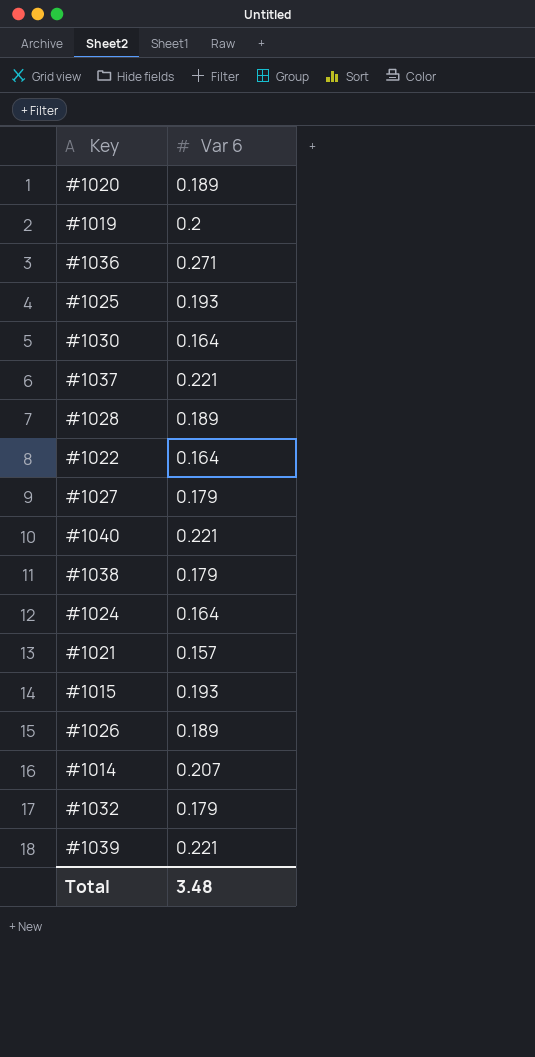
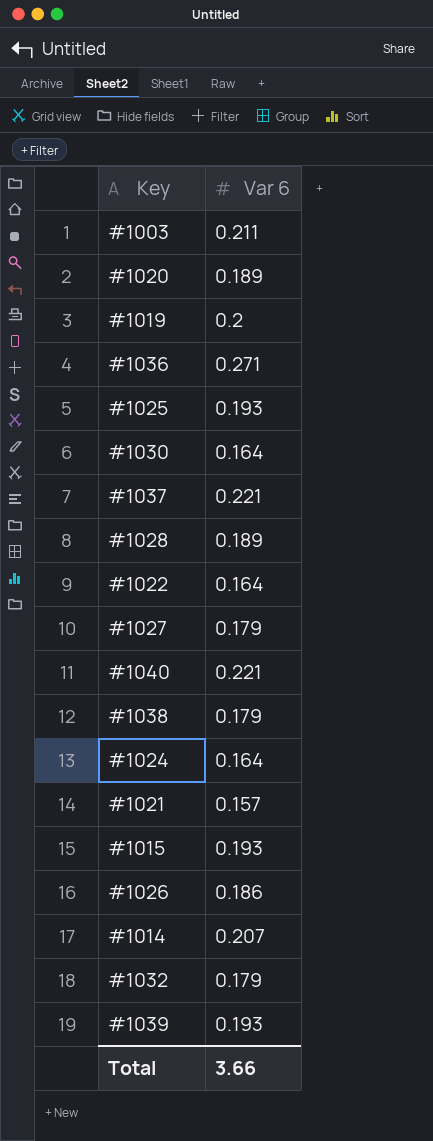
row #1003: none -> 0.211
#1026 | Var 6: 0.189 -> 0.186
#1039 | Var 6: 0.221 -> 0.193
Total | Var 6: 3.48 -> 3.66

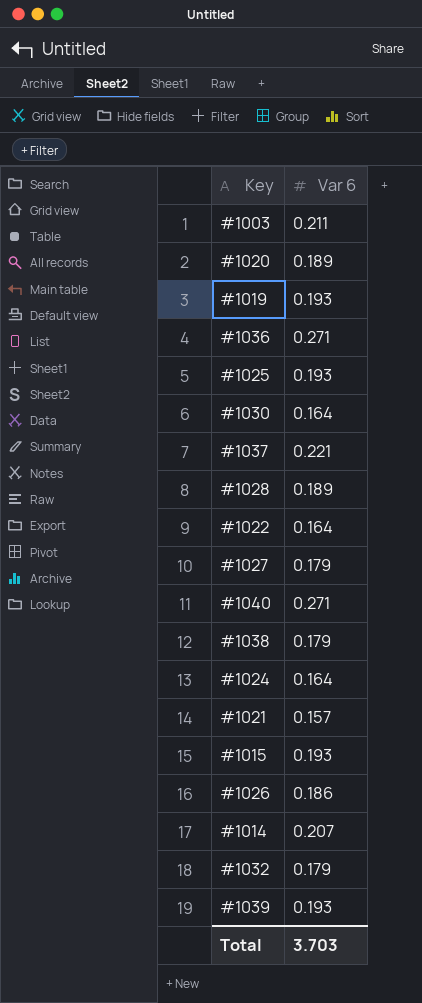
#1019 | Var 6: 0.2 -> 0.193
#1040 | Var 6: 0.221 -> 0.271
Total | Var 6: 3.66 -> 3.703

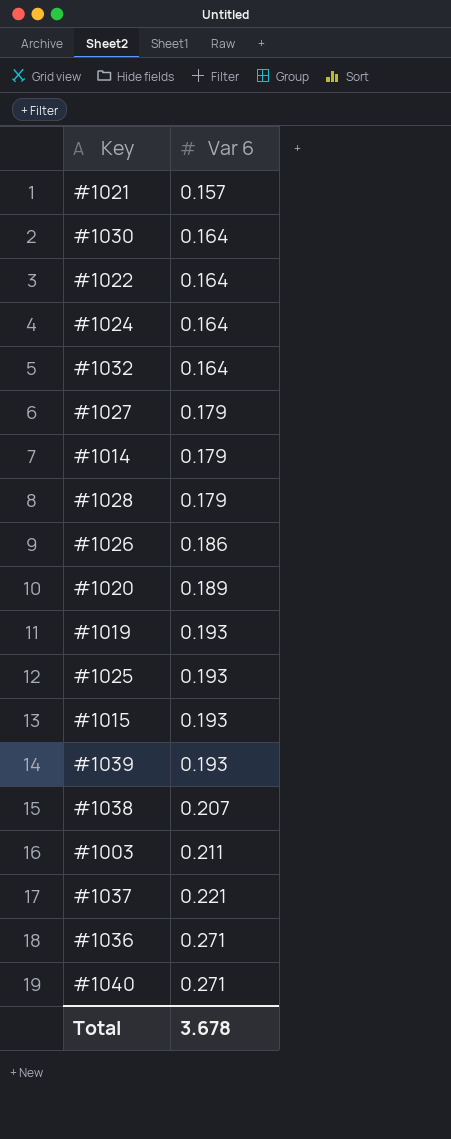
row order: none -> Var 6 ascending
#1032 | Var 6: 0.179 -> 0.164
#1014 | Var 6: 0.207 -> 0.179
#1028 | Var 6: 0.189 -> 0.179
#1038 | Var 6: 0.179 -> 0.207
Total | Var 6: 3.703 -> 3.678

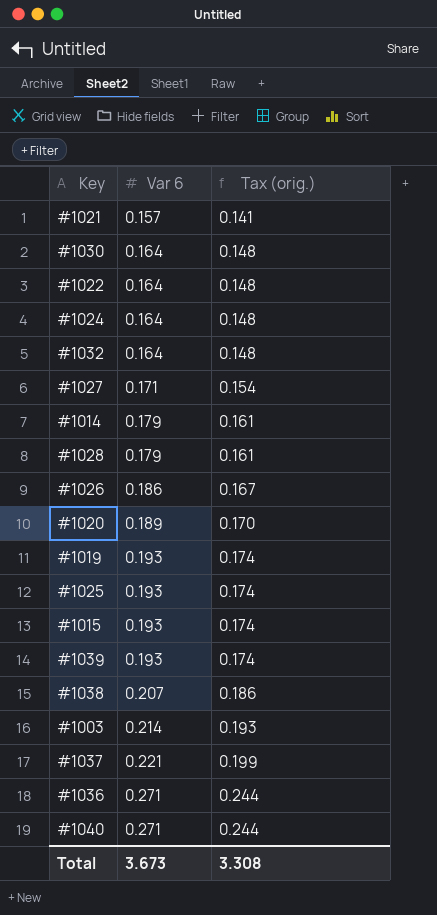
column Tax (orig.) | formula: none -> [Var 6] * 0.9
#1027 | Var 6: 0.179 -> 0.171
#1003 | Var 6: 0.211 -> 0.214
Total | Var 6: 3.678 -> 3.673

